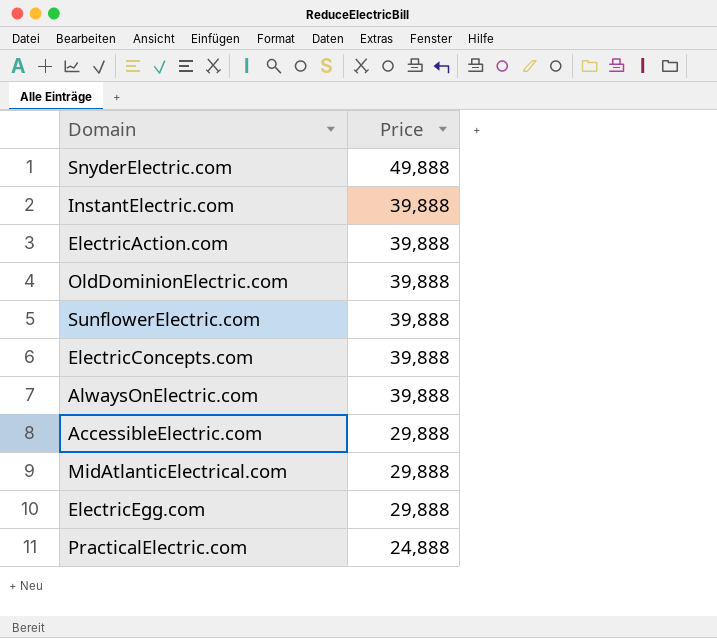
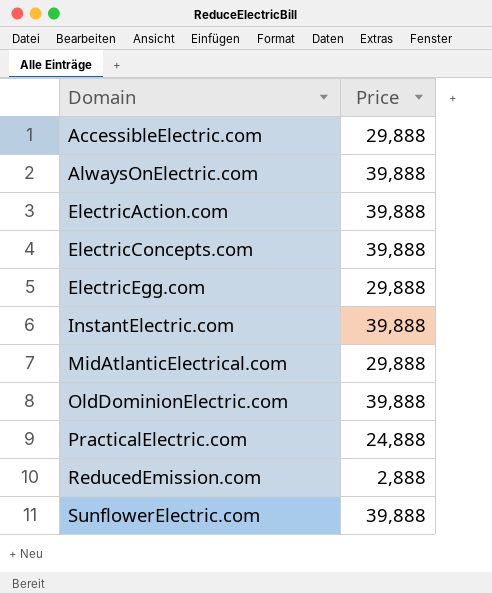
row order: Price descending -> Domain ascending
row SnyderElectric.com: 49,888 -> none
row ReducedEmission.com: none -> 2,888

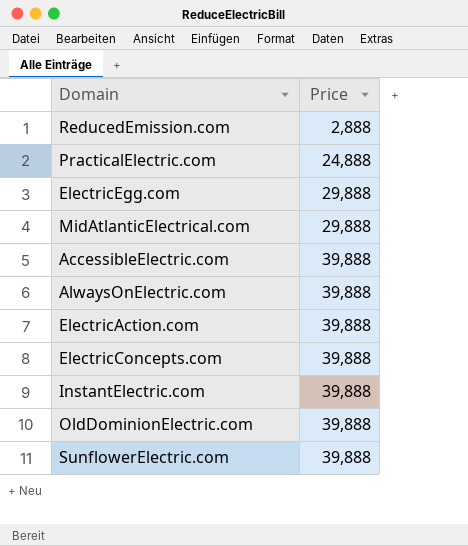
row order: Domain ascending -> Price ascending
AccessibleElectric.com | Price: 29,888 -> 39,888

